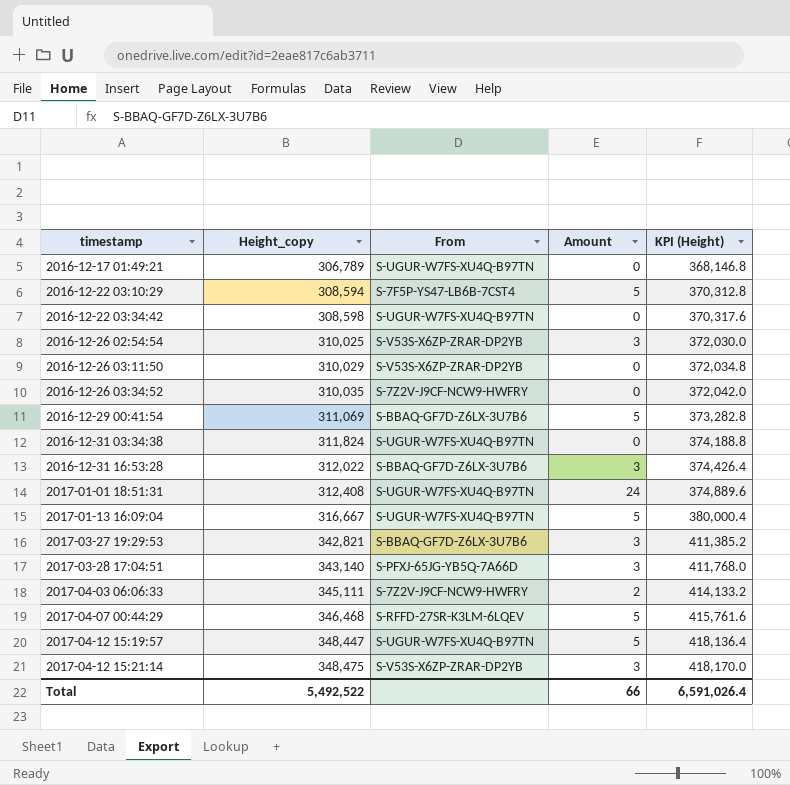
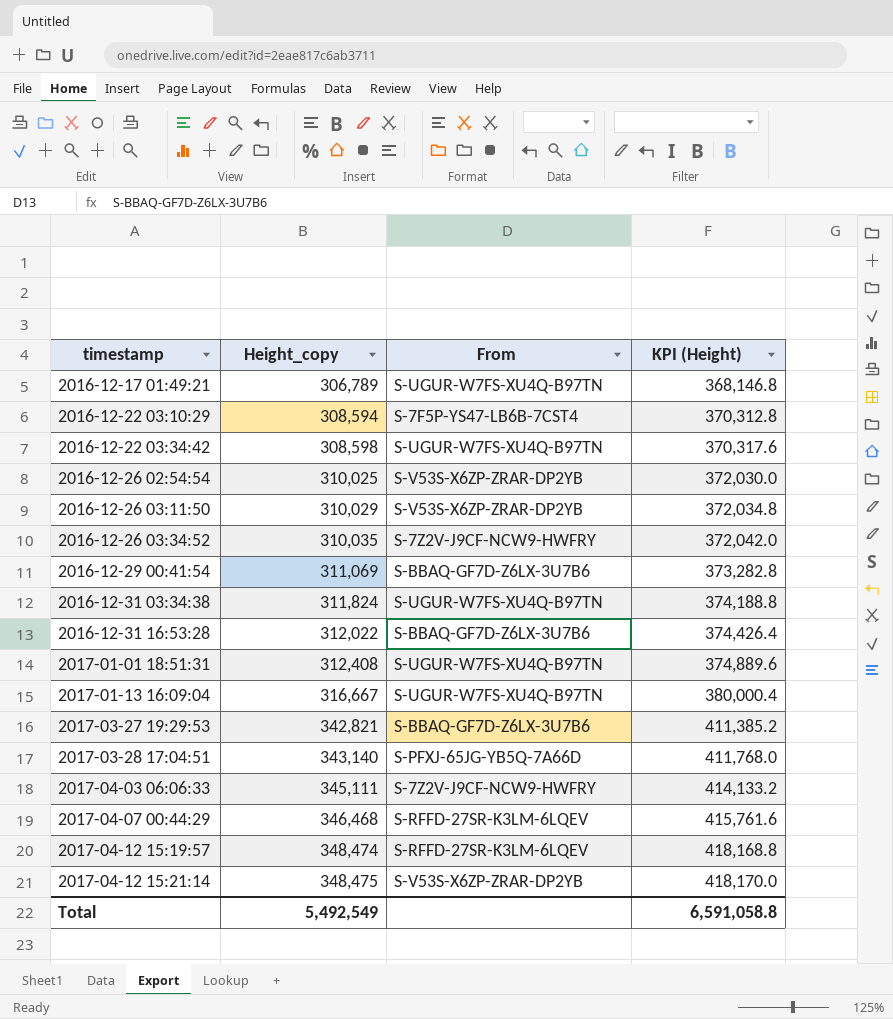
column Amount | position: 4 -> none
2017-04-12 15:19:57 | Height_copy: 348,447 -> 348,474
2017-04-12 15:19:57 | From: S-UGUR-W7FS-XU4Q-B97TN -> S-RFFD-27SR-K3LM-6LQEV
2017-04-12 15:19:57 | KPI (Height): 418,136.4 -> 418,168.8
Total | Height_copy: 5,492,522 -> 5,492,549
Total | KPI (Height): 6,591,026.4 -> 6,591,058.8

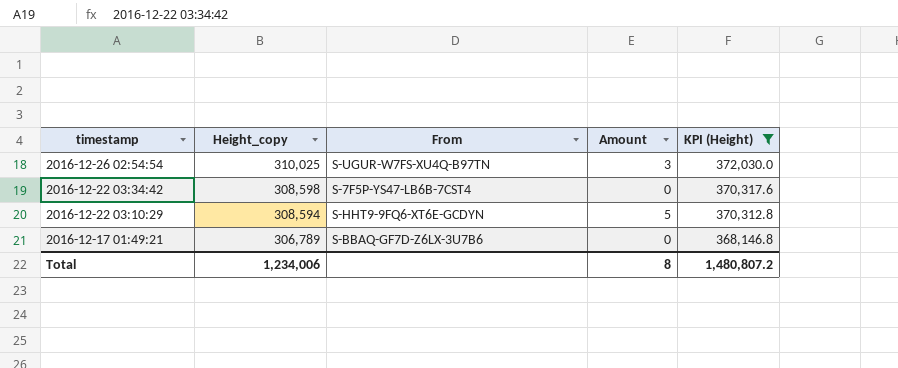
filter: none -> KPI (Height) <= 372,030.0
row order: timestamp ascending -> timestamp descending
column Amount | position: none -> 4
2016-12-26 02:54:54 | From: S-V53S-X6ZP-ZRAR-DP2YB -> S-UGUR-W7FS-XU4Q-B97TN
2016-12-22 03:34:42 | From: S-UGUR-W7FS-XU4Q-B97TN -> S-7F5P-YS47-LB6B-7CST4
2016-12-22 03:10:29 | From: S-7F5P-YS47-LB6B-7CST4 -> S-HHT9-9FQ6-XT6E-GCDYN
2016-12-17 01:49:21 | From: S-UGUR-W7FS-XU4Q-B97TN -> S-BBAQ-GF7D-Z6LX-3U7B6
Total | Height_copy: 5,492,549 -> 1,234,006
Total | KPI (Height): 6,591,058.8 -> 1,480,807.2

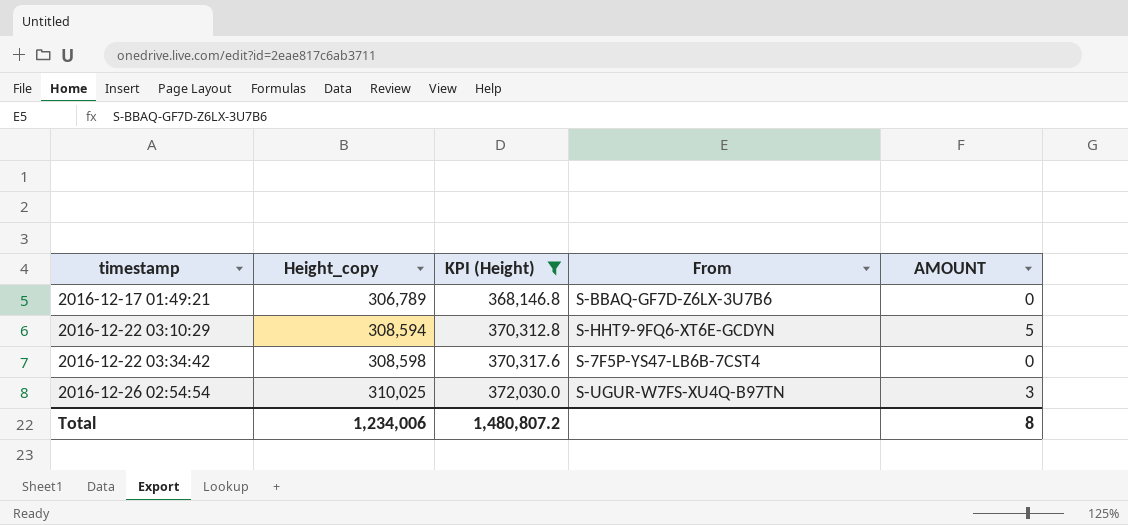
row order: timestamp descending -> timestamp ascending
column KPI (Height) | position: 5 -> 3
column name: Amount -> AMOUNT

